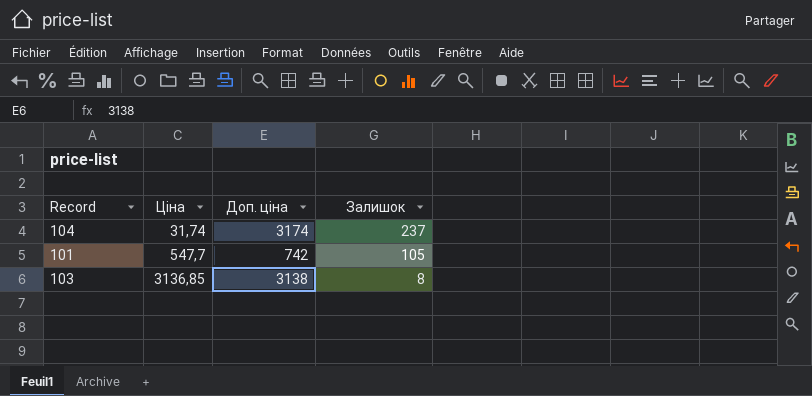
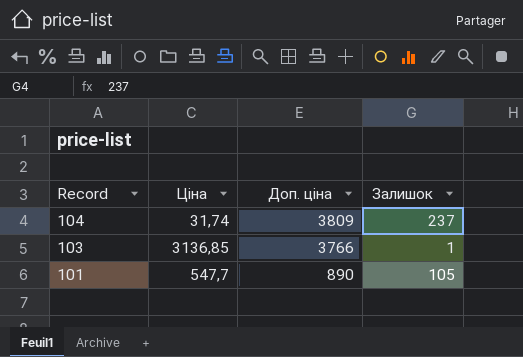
row order: Ціна ascending -> Record descending
104 | Доп. ціна: 3174 -> 3809
103 | Доп. ціна: 3138 -> 3766
103 | Залишок: 8 -> 1
101 | Доп. ціна: 742 -> 890

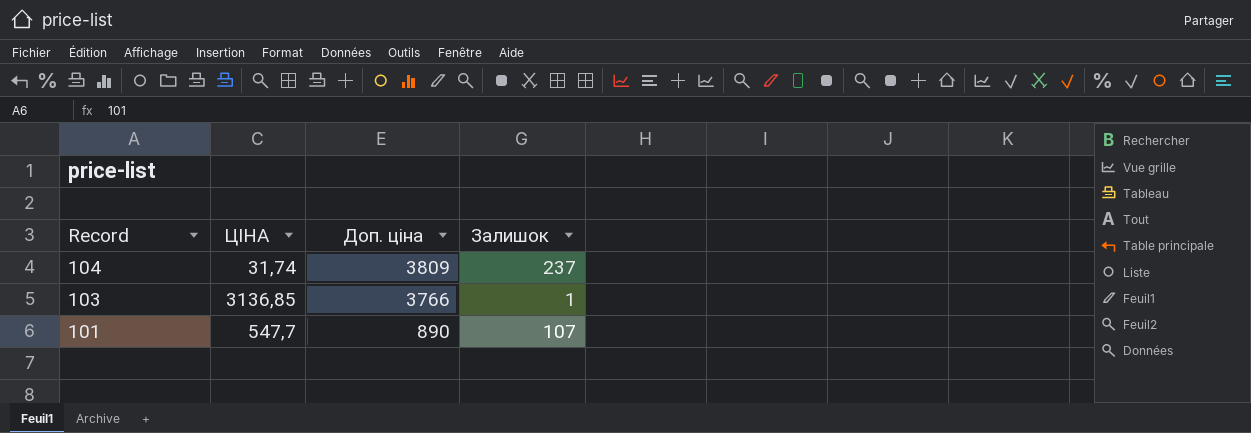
column name: Ціна -> ЦІНА
101 | Залишок: 105 -> 107

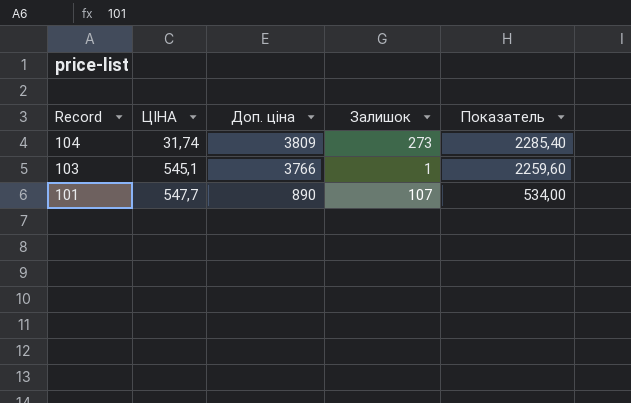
column Показатель | formula: none -> [Доп. ціна] * 0,6
104 | Залишок: 237 -> 273
103 | ЦІНА: 3136,85 -> 545,1

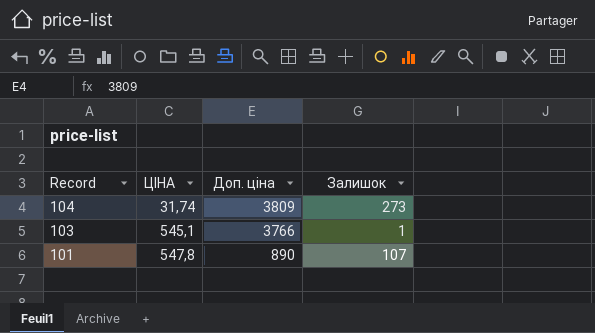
column Показатель | formula: [Доп. ціна] * 0,6 -> none
101 | ЦІНА: 547,7 -> 547,8

